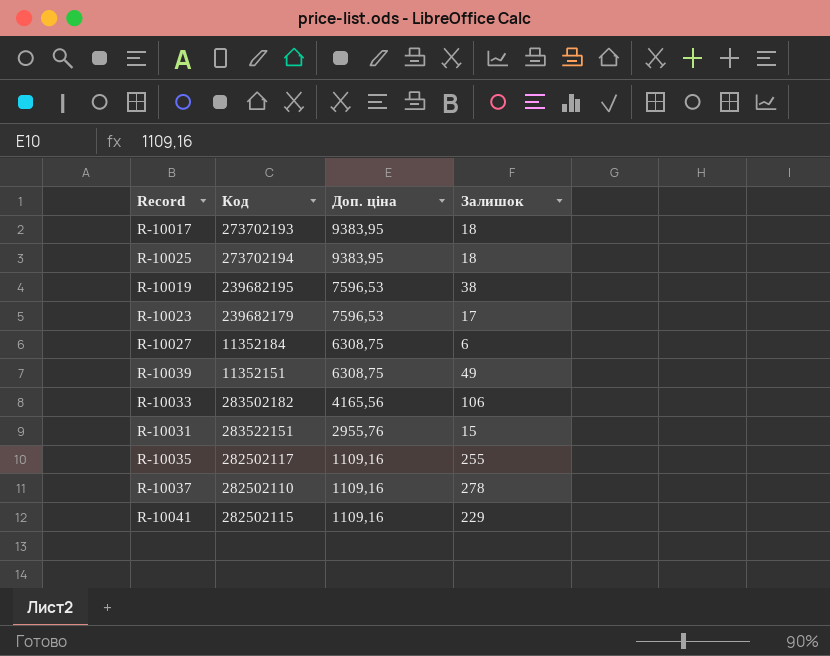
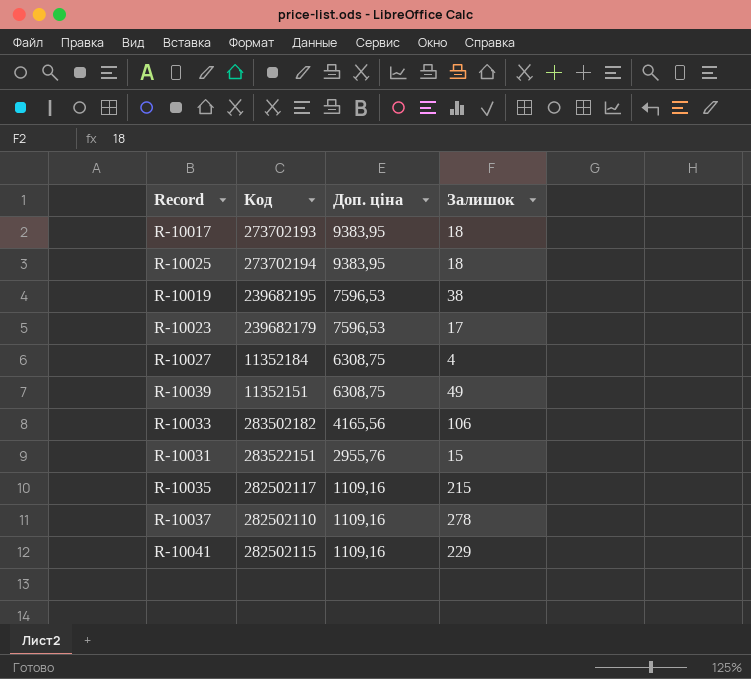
R-10027 | Залишок: 6 -> 4
R-10035 | Залишок: 255 -> 215

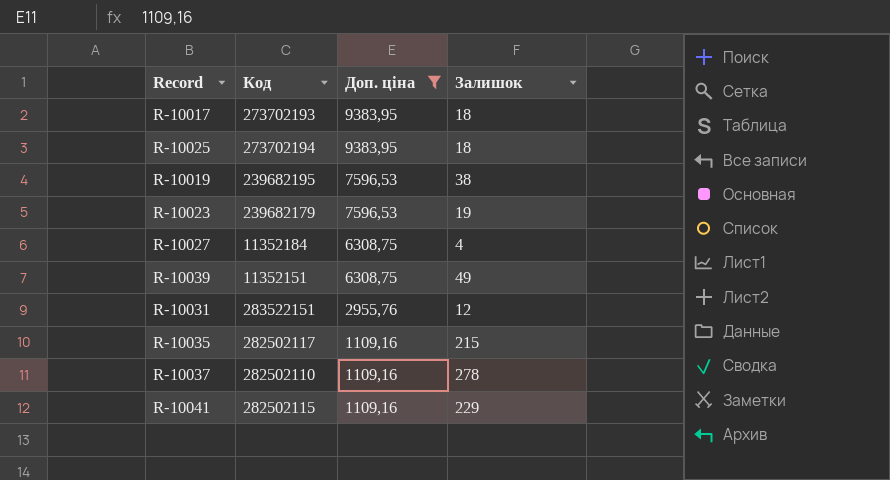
filter: none -> Доп. ціна != 4165,56
R-10023 | Залишок: 17 -> 19
R-10031 | Залишок: 15 -> 12

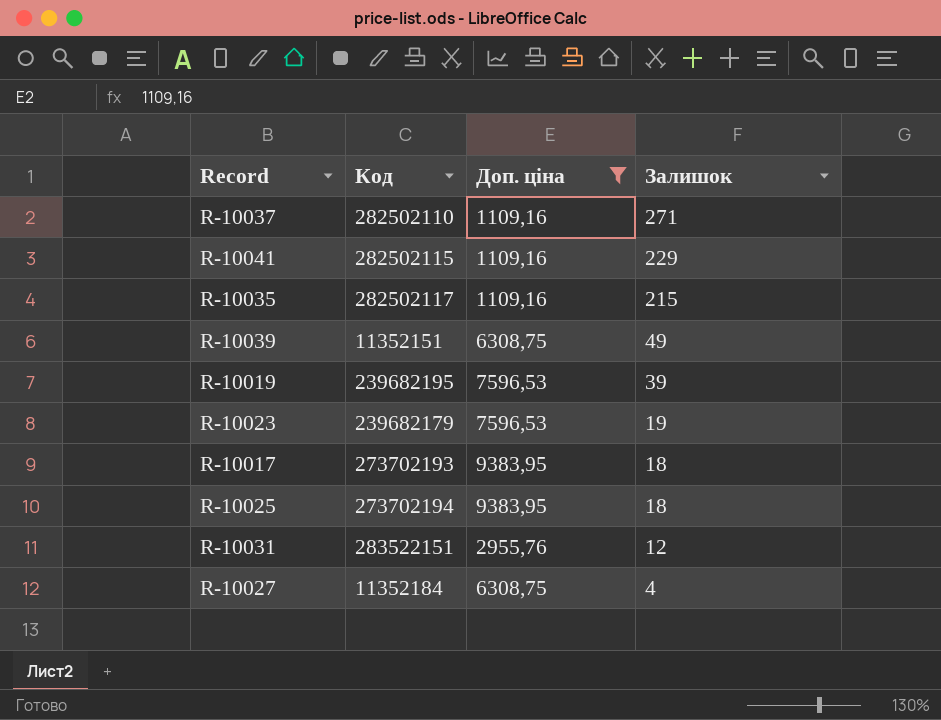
row order: Доп. ціна descending -> Залишок descending
R-10037 | Залишок: 278 -> 271
R-10019 | Залишок: 38 -> 39

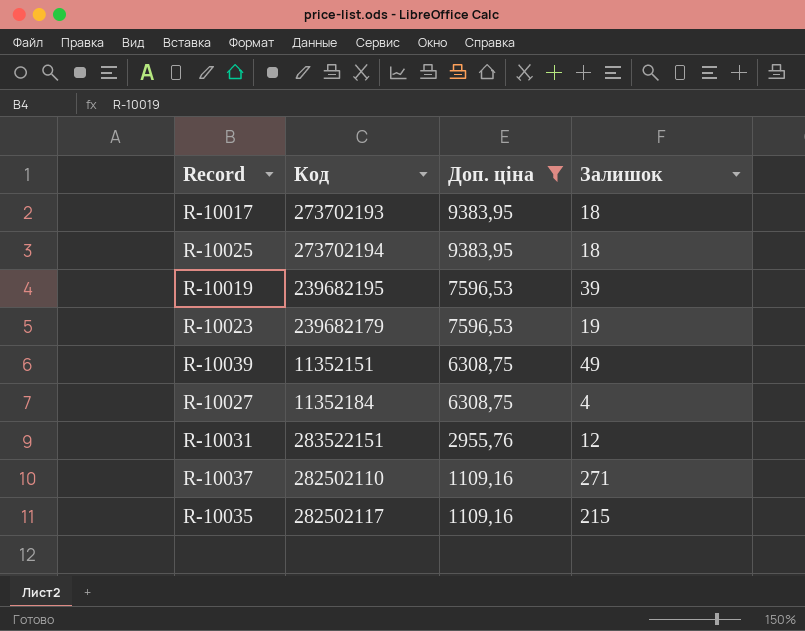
row order: Залишок descending -> Доп. ціна descending
row R-10041: 282502115 | 1109,16 | 229 -> none

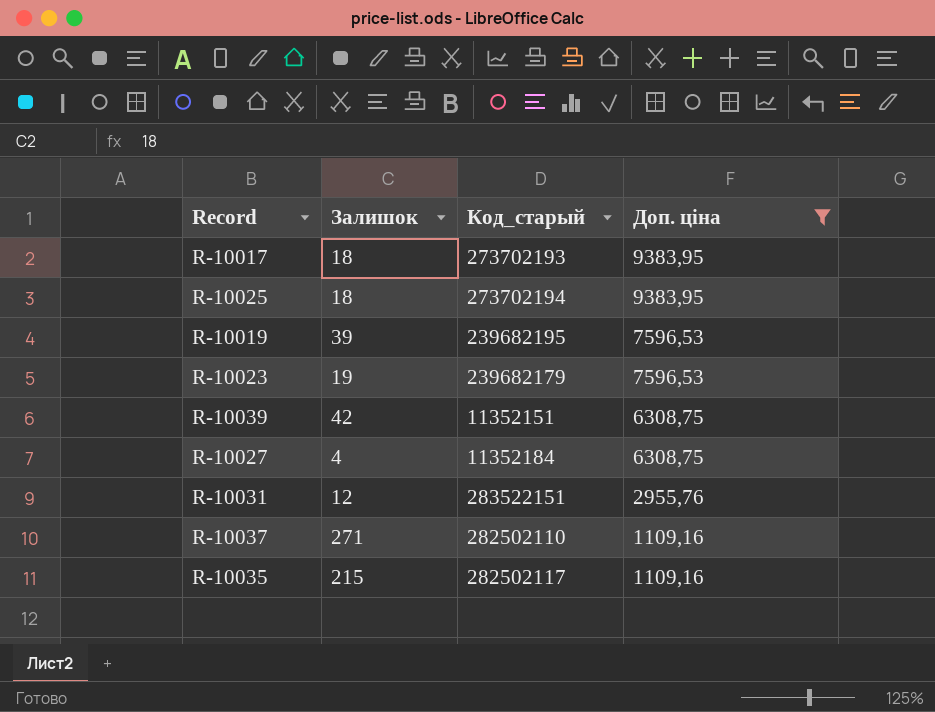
column Залишок | position: 4 -> 2
column name: Код -> Код_старый
R-10039 | Залишок: 49 -> 42

